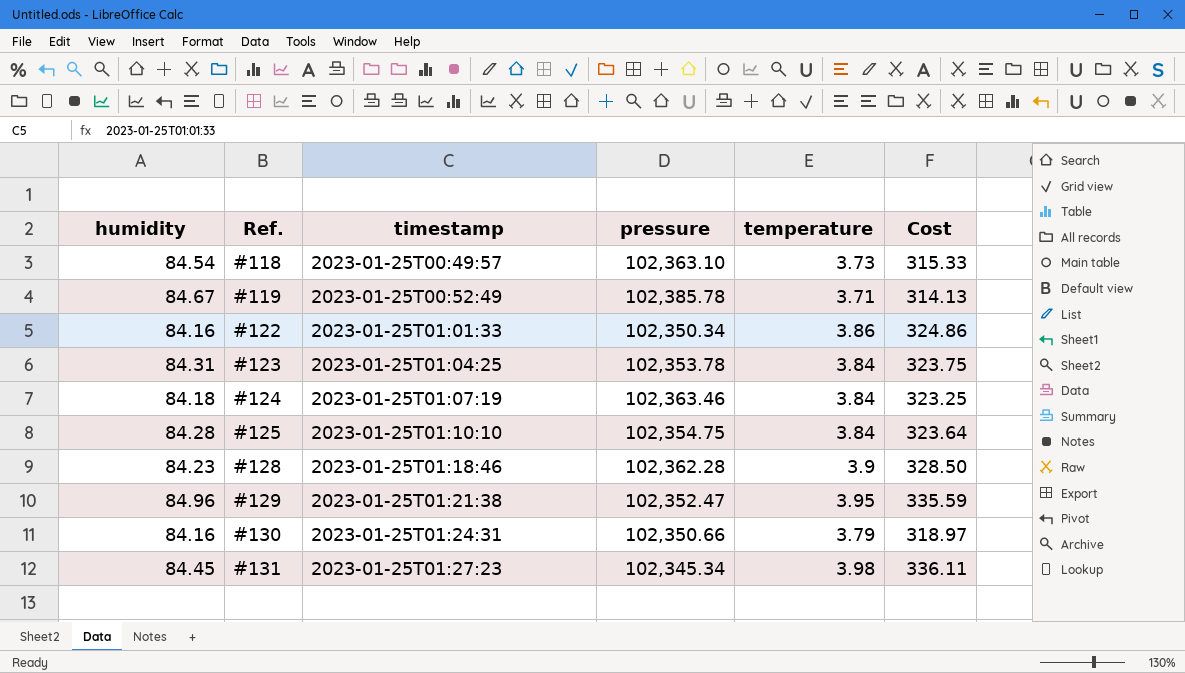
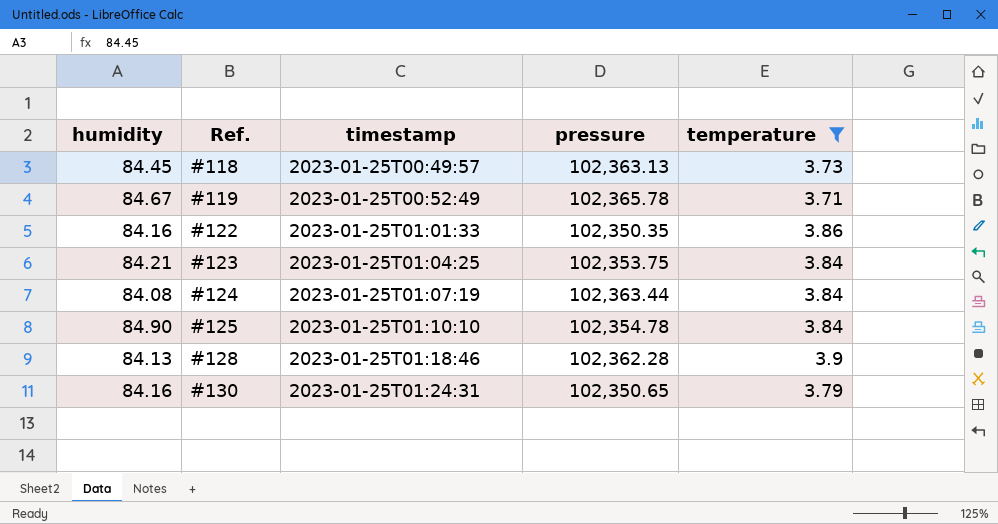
filter: none -> temperature <= 3.9
column Cost | formula: [humidity] * [temperature] -> none
#118 | humidity: 84.54 -> 84.45
#118 | pressure: 102,363.10 -> 102,363.13
#119 | pressure: 102,385.78 -> 102,365.78
#122 | pressure: 102,350.34 -> 102,350.35
#123 | humidity: 84.31 -> 84.21
#123 | pressure: 102,353.78 -> 102,353.75
#124 | humidity: 84.18 -> 84.08
#124 | pressure: 102,363.46 -> 102,363.44
#125 | humidity: 84.28 -> 84.90
#125 | pressure: 102,354.75 -> 102,354.78
#128 | humidity: 84.23 -> 84.13
#130 | pressure: 102,350.66 -> 102,350.65

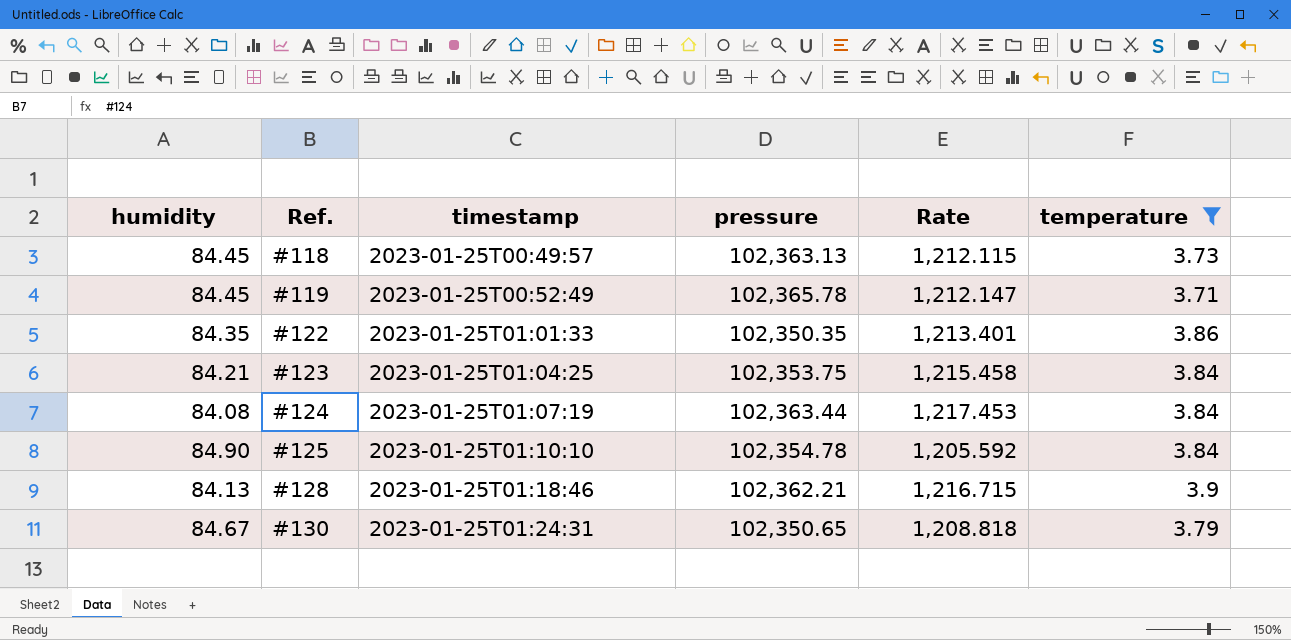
column Rate | formula: none -> [pressure] / [humidity]
#119 | humidity: 84.67 -> 84.45
#122 | humidity: 84.16 -> 84.35
#128 | pressure: 102,362.28 -> 102,362.21
#130 | humidity: 84.16 -> 84.67

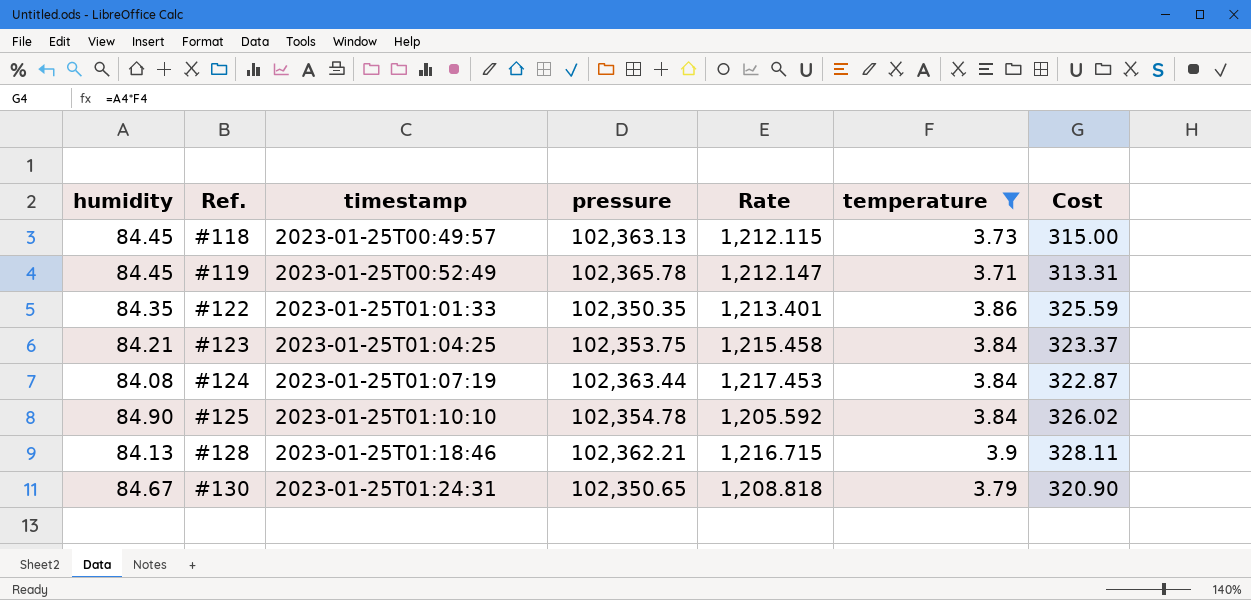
column Cost | formula: none -> [humidity] * [temperature]

